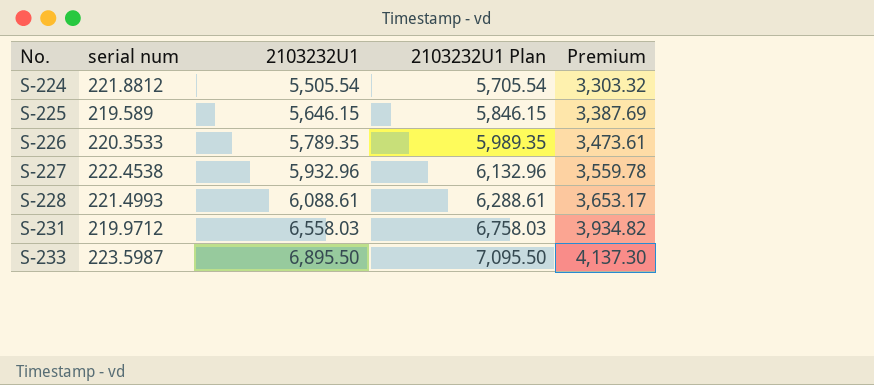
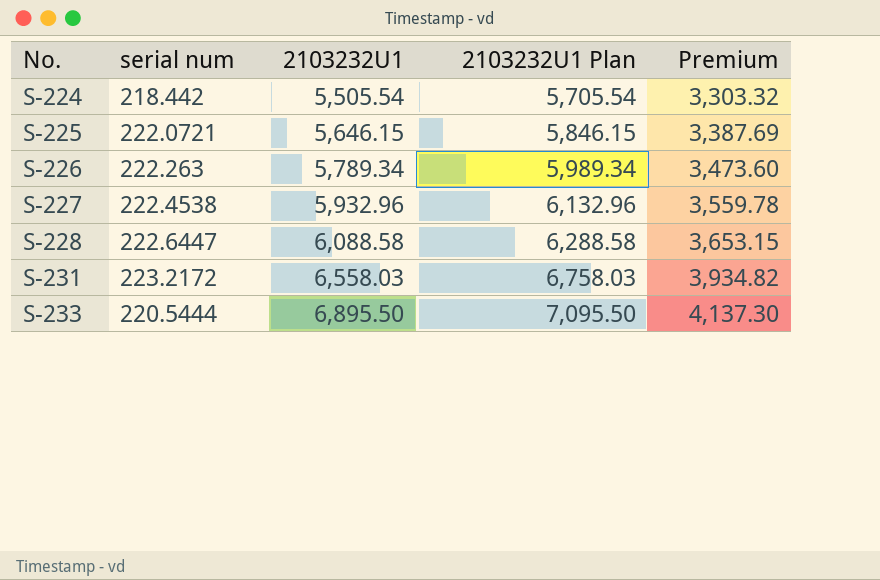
S-224 | serial num: 221.8812 -> 218.442
S-225 | serial num: 219.589 -> 222.0721
S-226 | serial num: 220.3533 -> 222.263
S-226 | 2103232U1: 5,789.35 -> 5,789.34
S-226 | 2103232U1 Plan: 5,989.35 -> 5,989.34
S-226 | Premium: 3,473.61 -> 3,473.60
S-228 | serial num: 221.4993 -> 222.6447
S-228 | 2103232U1: 6,088.61 -> 6,088.58
S-228 | 2103232U1 Plan: 6,288.61 -> 6,288.58
S-228 | Premium: 3,653.17 -> 3,653.15
S-231 | serial num: 219.9712 -> 223.2172
S-233 | serial num: 223.5987 -> 220.5444

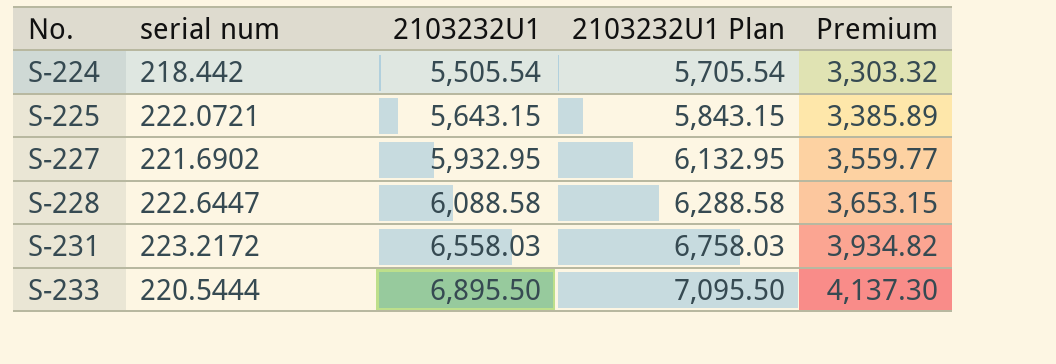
row S-226: 222.263 | 5,789.34 | 5,989.34 | 3,473.60 -> none
S-225 | 2103232U1: 5,646.15 -> 5,643.15
S-225 | 2103232U1 Plan: 5,846.15 -> 5,843.15
S-225 | Premium: 3,387.69 -> 3,385.89
S-227 | serial num: 222.4538 -> 221.6902
S-227 | 2103232U1: 5,932.96 -> 5,932.95
S-227 | 2103232U1 Plan: 6,132.96 -> 6,132.95
S-227 | Premium: 3,559.78 -> 3,559.77

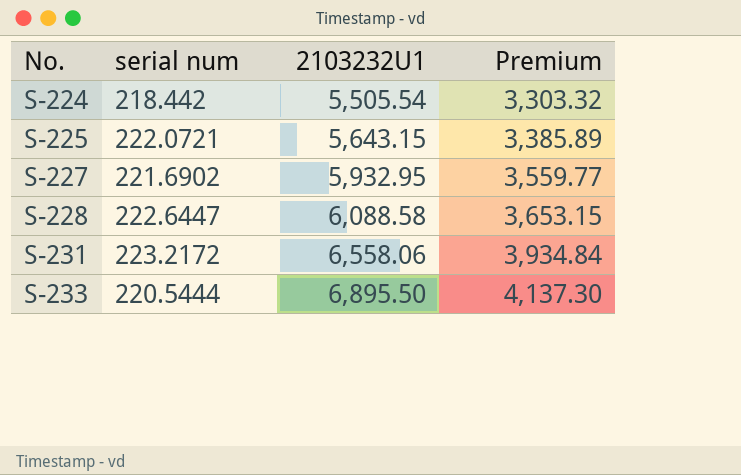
column 2103232U1 Plan | formula: [2103232U1] + 200 -> none
S-231 | 2103232U1: 6,558.03 -> 6,558.06
S-231 | Premium: 3,934.82 -> 3,934.84

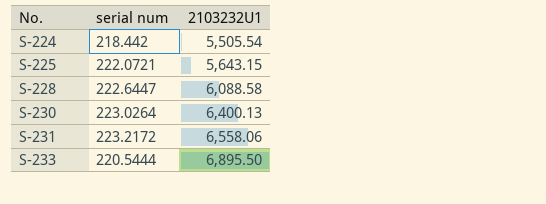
column Premium | formula: [2103232U1] * 0.6 -> none
row S-227: 221.6902 | 5,932.95 | 3,559.77 -> none
row S-230: none -> 223.0264 | 6,400.13

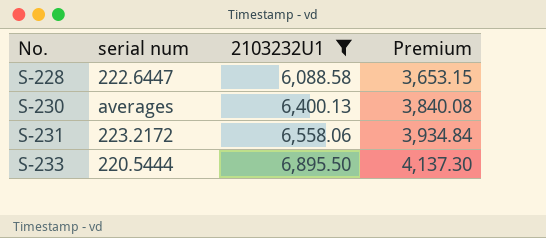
filter: none -> 2103232U1 >= 6,088.58
column Premium | formula: none -> [2103232U1] * 0.6
S-230 | serial num: 223.0264 -> averages

